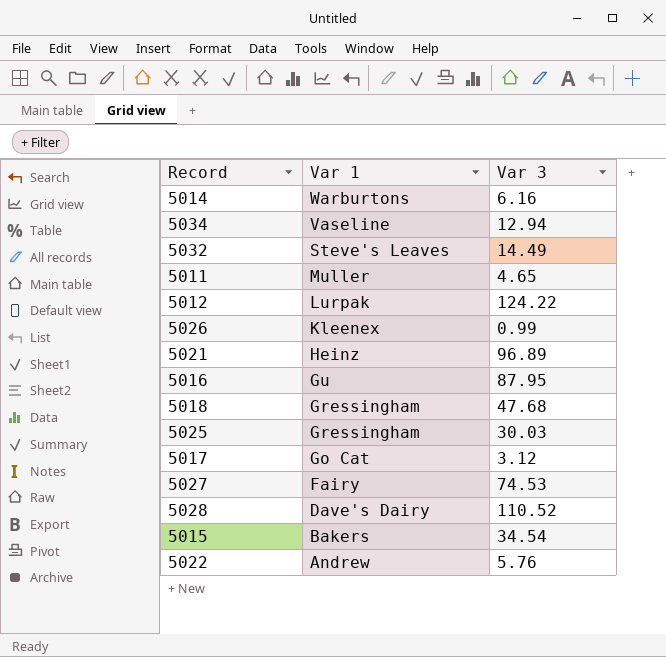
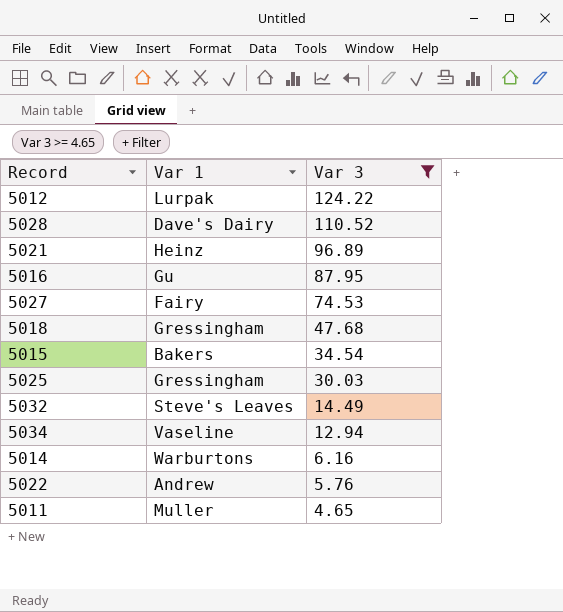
filter: none -> Var 3 >= 4.65
row order: Var 1 descending -> Var 3 descending

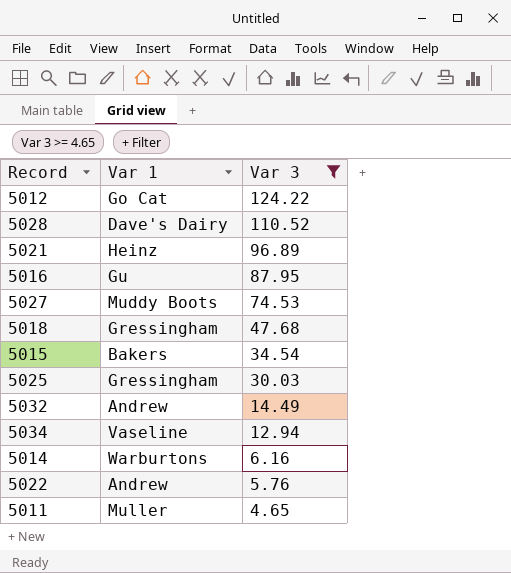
5012 | Var 1: Lurpak -> Go Cat
5027 | Var 1: Fairy -> Muddy Boots
5032 | Var 1: Steve's Leaves -> Andrew

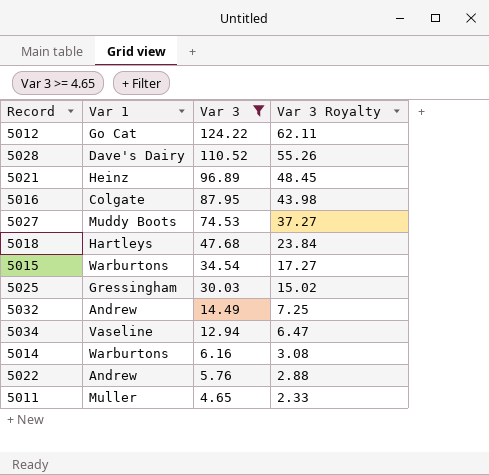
column Var 3 Royalty | formula: none -> [Var 3] * 0.5
5016 | Var 1: Gu -> Colgate
5018 | Var 1: Gressingham -> Hartleys
5015 | Var 1: Bakers -> Warburtons

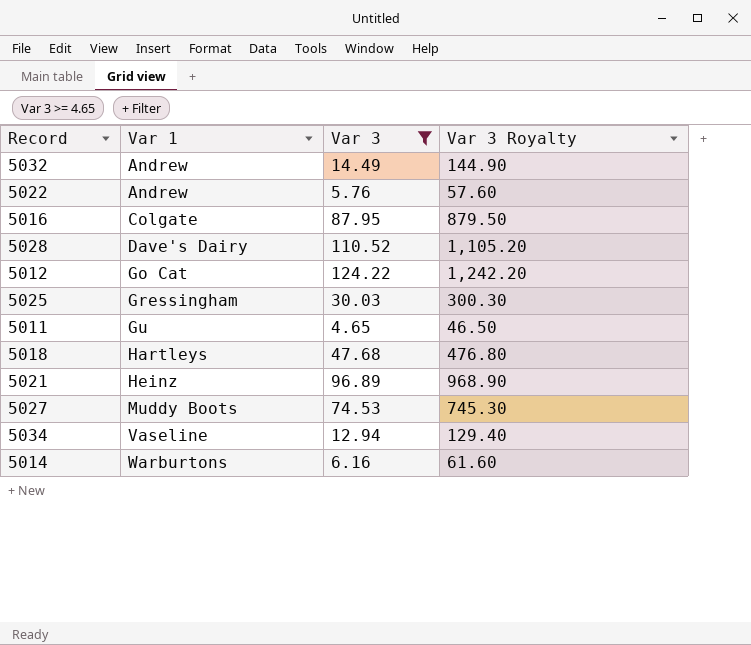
row order: Var 3 descending -> Var 1 ascending
column Var 3 Royalty | formula: [Var 3] * 0.5 -> [Var 3] * 10
row 5015: Warburtons | 34.54 | 17.27 -> none
5011 | Var 1: Muller -> Gu

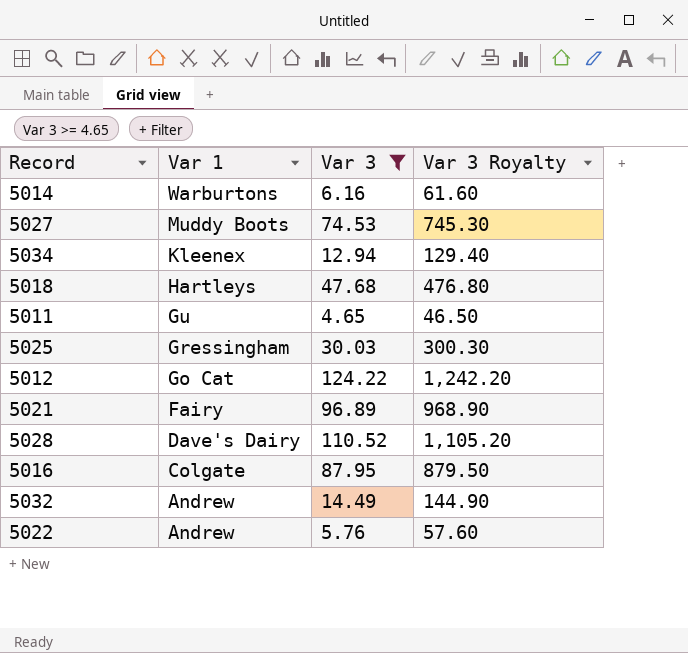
row order: Var 1 ascending -> Var 1 descending
5034 | Var 1: Vaseline -> Kleenex
5021 | Var 1: Heinz -> Fairy

